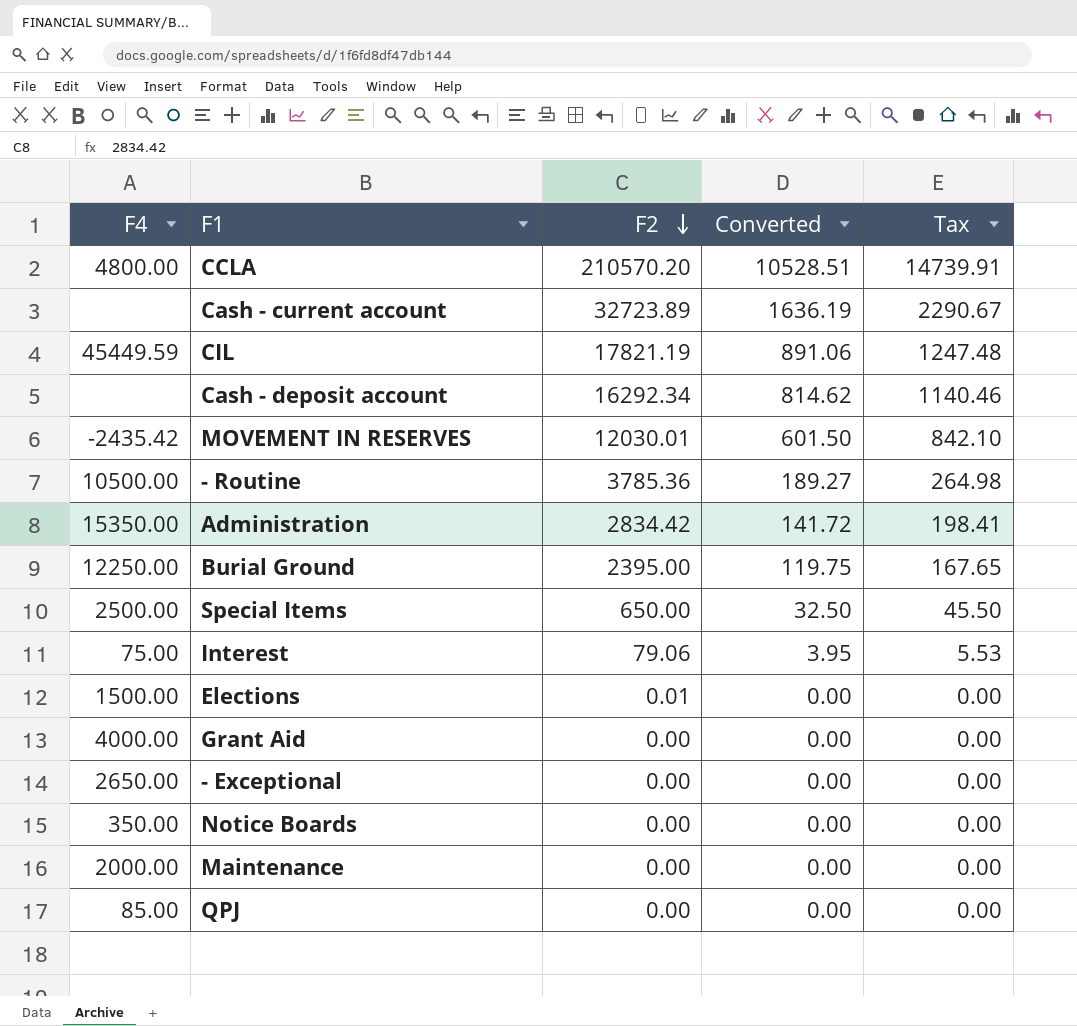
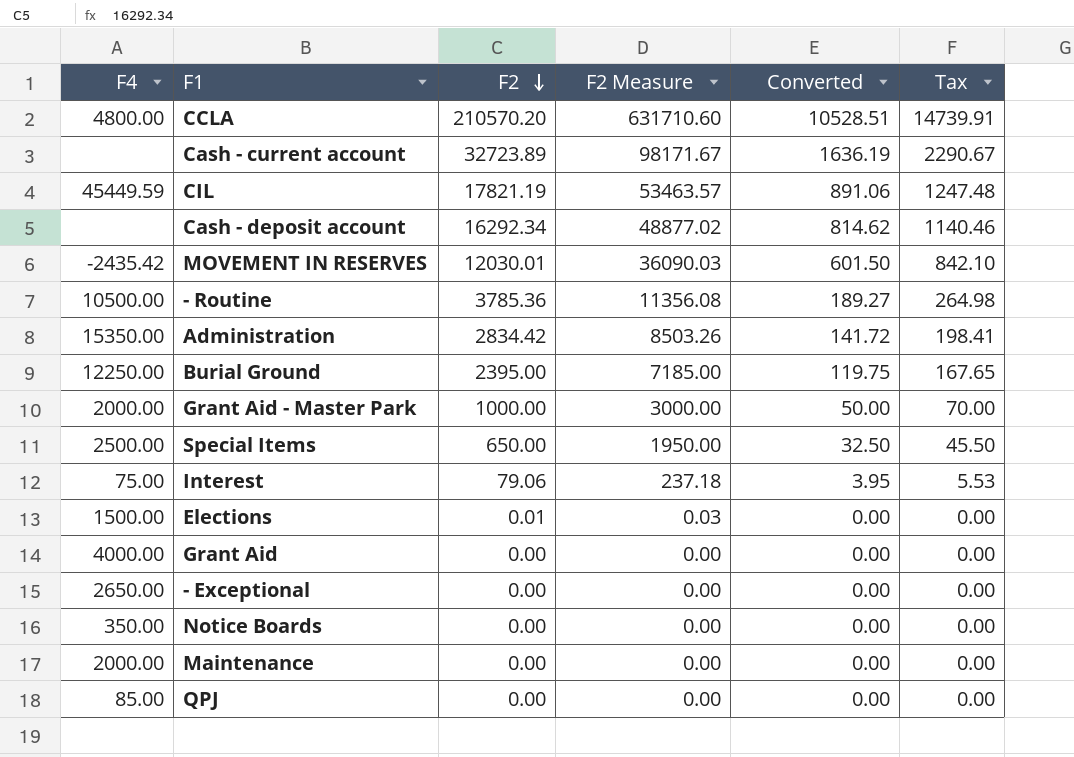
column F2 Measure | formula: none -> [F2] * 3
row Grant Aid - Master Park: none -> 2000.00 | 1000.00 | 3000.00 | 50.00 | 70.00

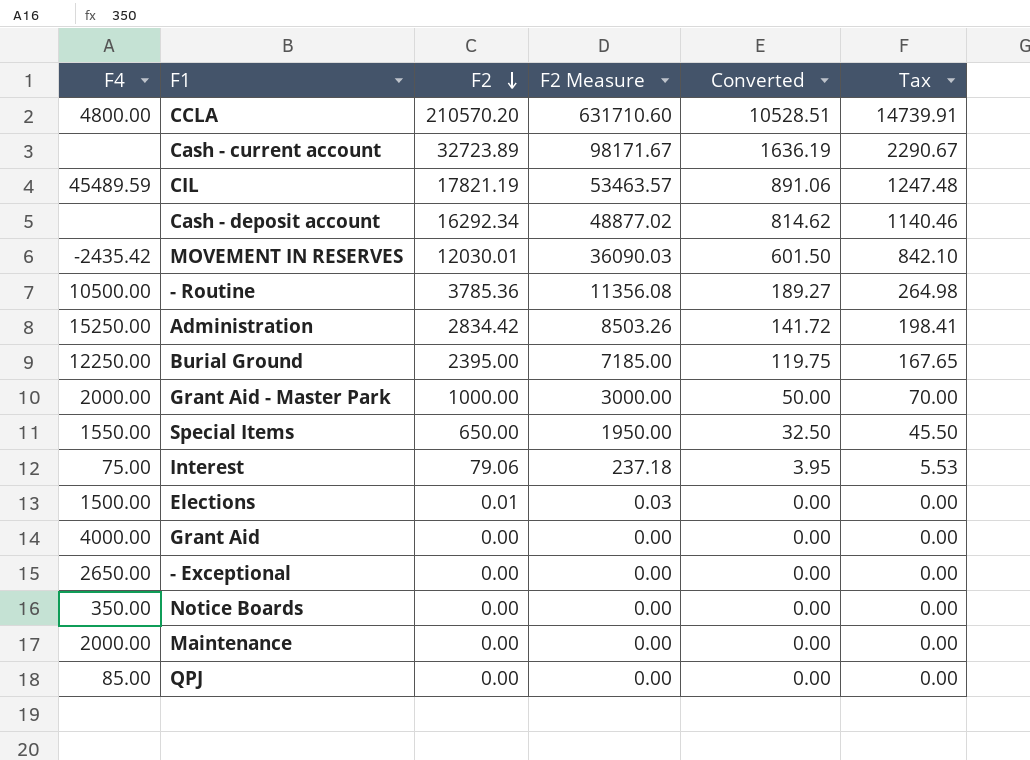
CIL | F4: 45449.59 -> 45489.59
Administration | F4: 15350.00 -> 15250.00
Special Items | F4: 2500.00 -> 1550.00

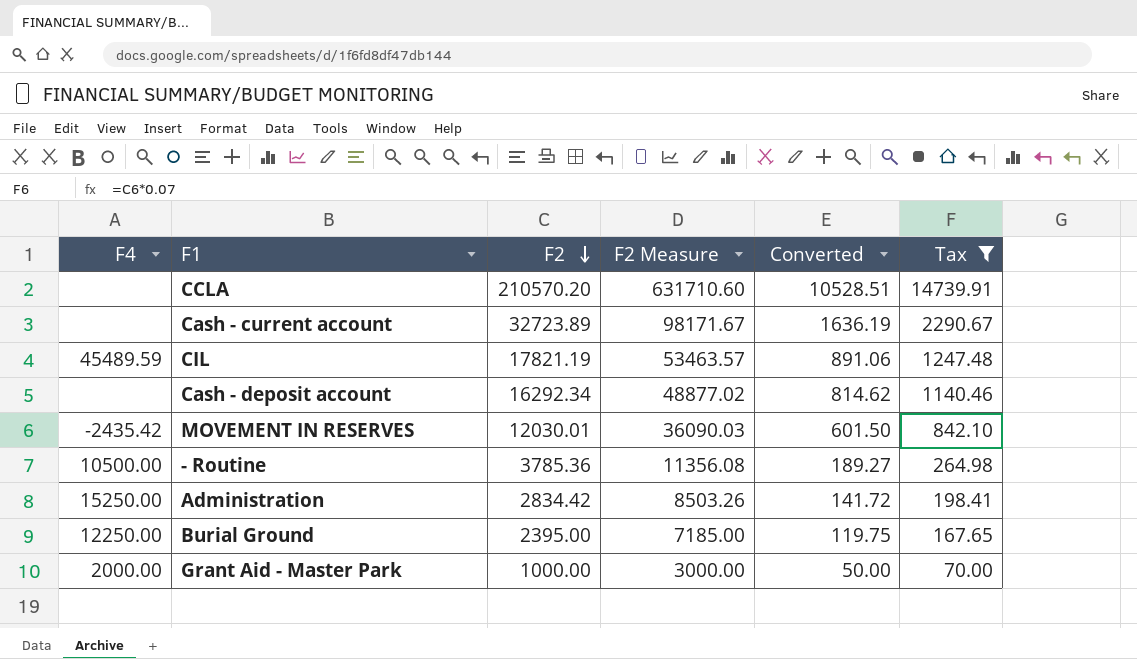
filter: none -> Tax >= 70.00
CCLA | F4: 4800.00 -> none

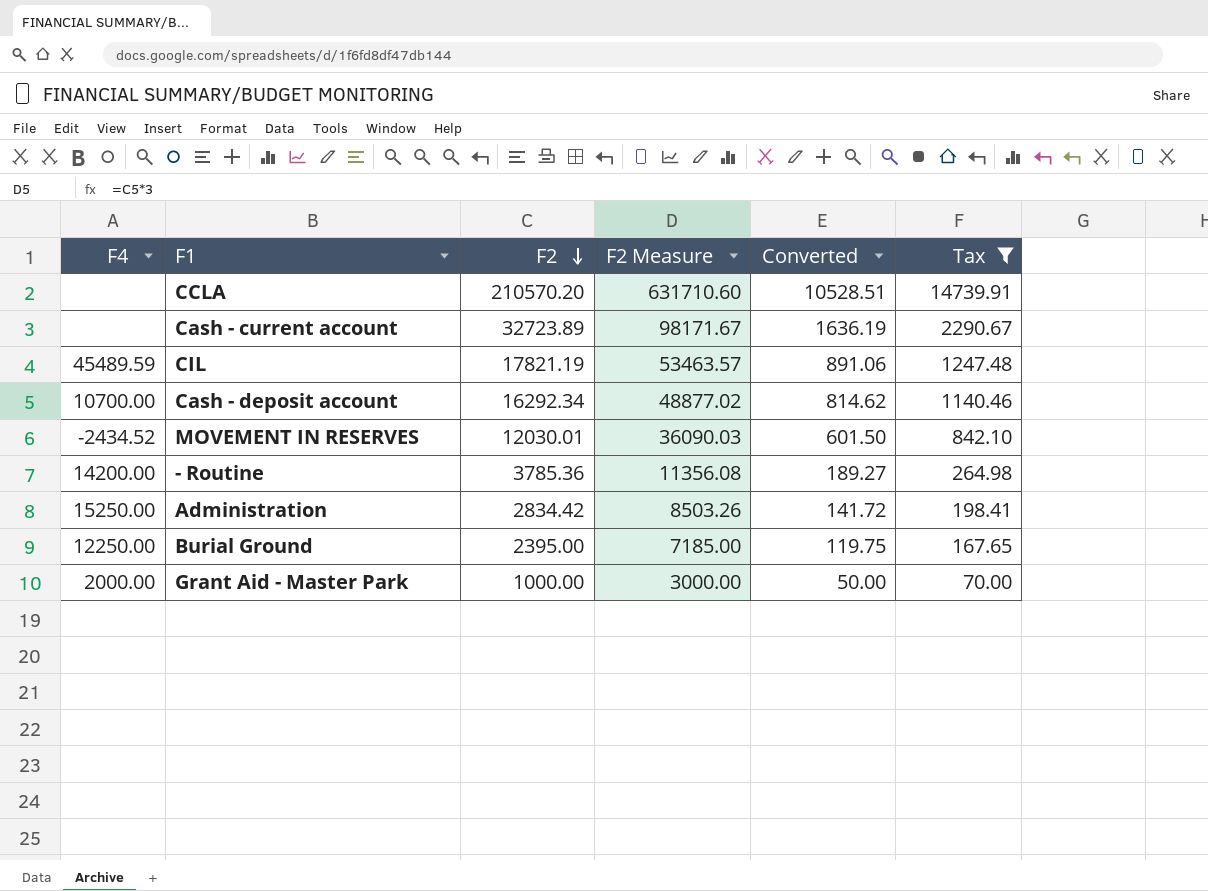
Cash - deposit account | F4: none -> 10700.00
MOVEMENT IN RESERVES | F4: -2435.42 -> -2434.52
- Routine | F4: 10500.00 -> 14200.00

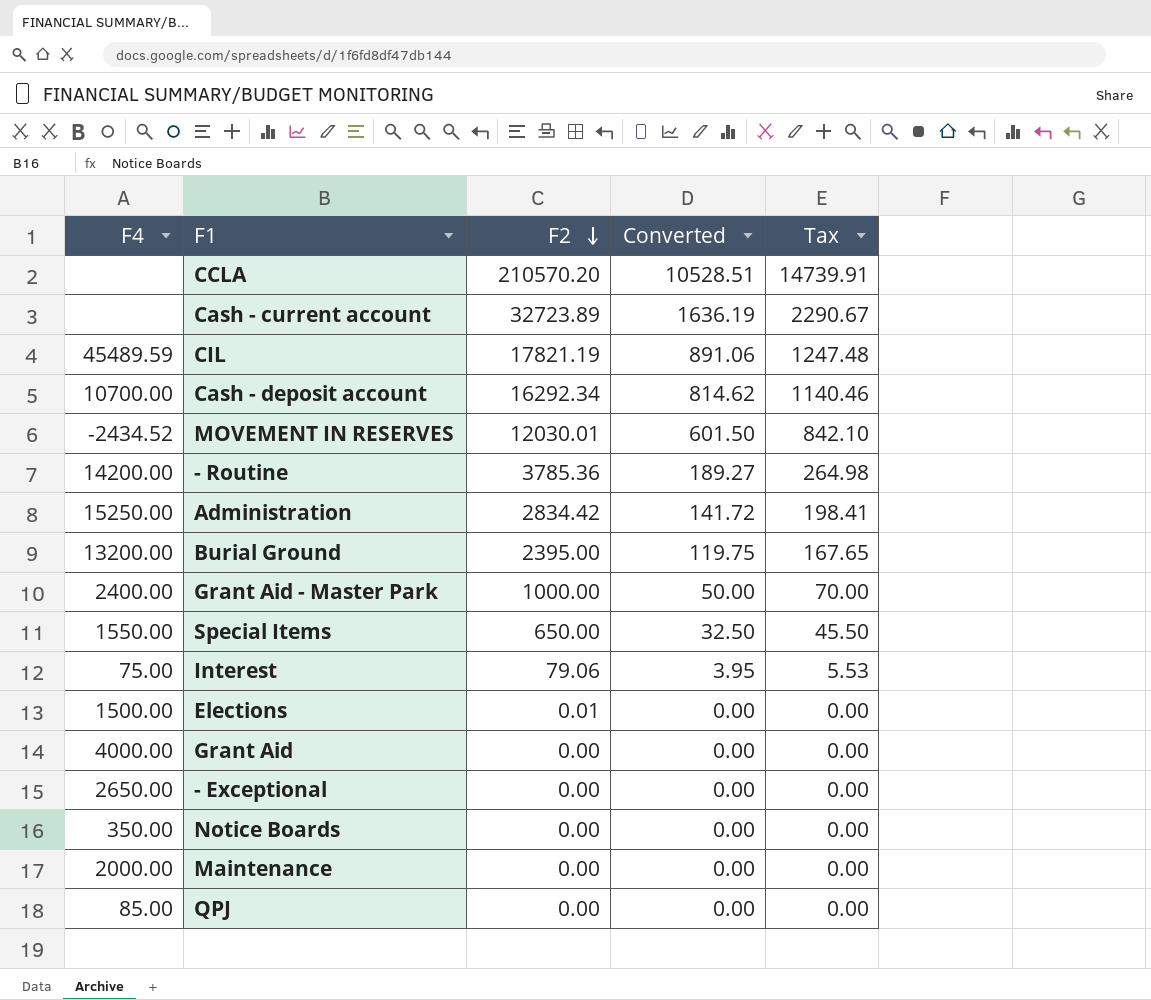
filter: Tax >= 70.00 -> none
column F2 Measure | formula: [F2] * 3 -> none
Burial Ground | F4: 12250.00 -> 13200.00
Grant Aid - Master Park | F4: 2000.00 -> 2400.00

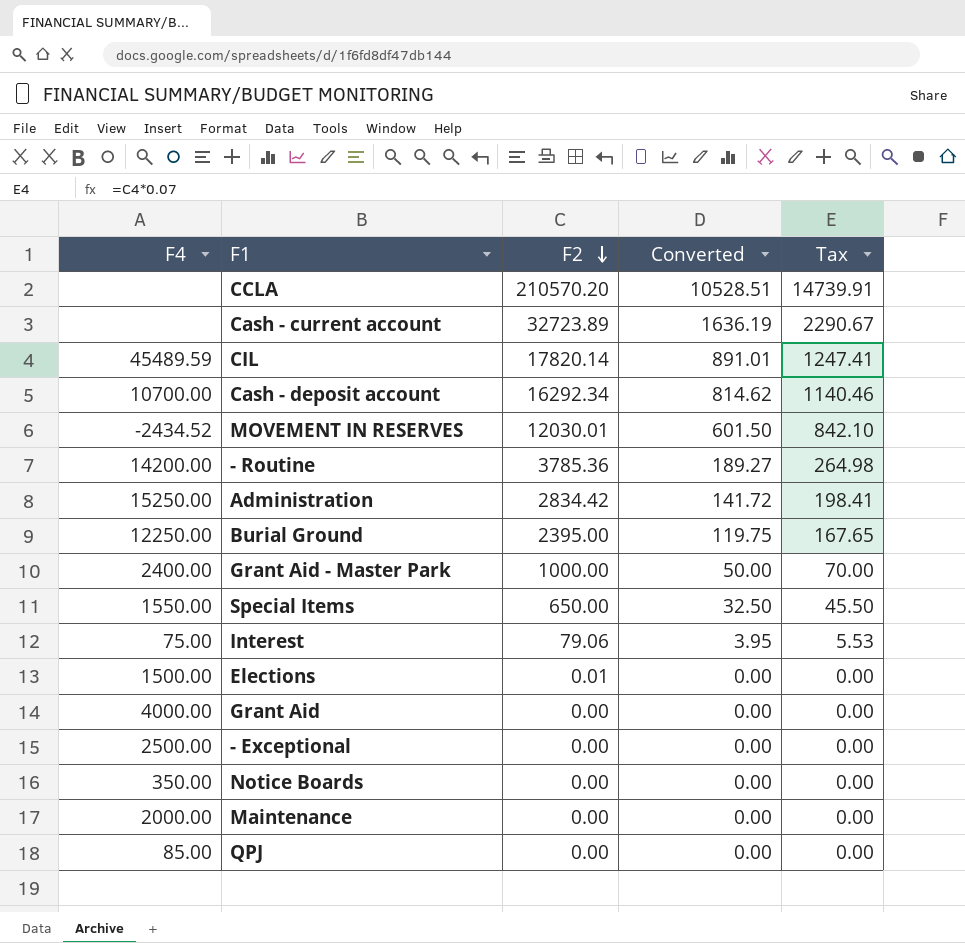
CIL | F2: 17821.19 -> 17820.14
CIL | Converted: 891.06 -> 891.01
CIL | Tax: 1247.48 -> 1247.41
Burial Ground | F4: 13200.00 -> 12250.00
- Exceptional | F4: 2650.00 -> 2500.00

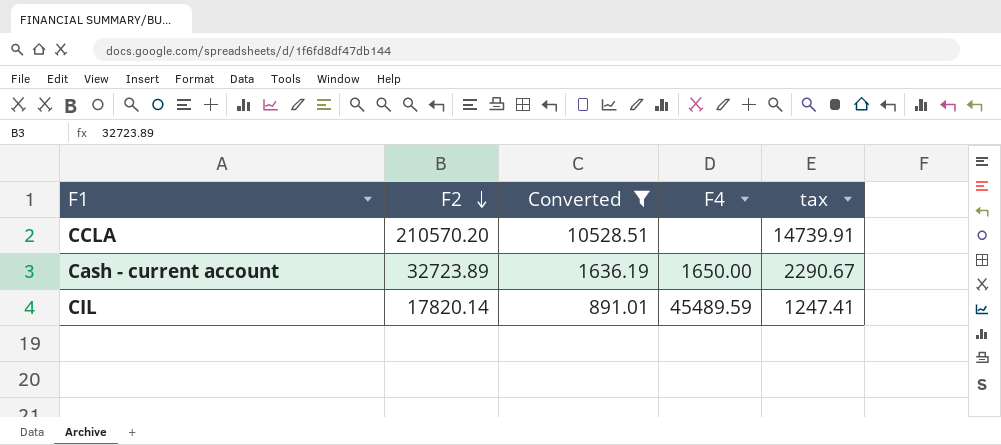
filter: none -> Converted >= 891.01
column F4 | position: 1 -> 4
column name: Tax -> tax
Cash - current account | F4: none -> 1650.00

